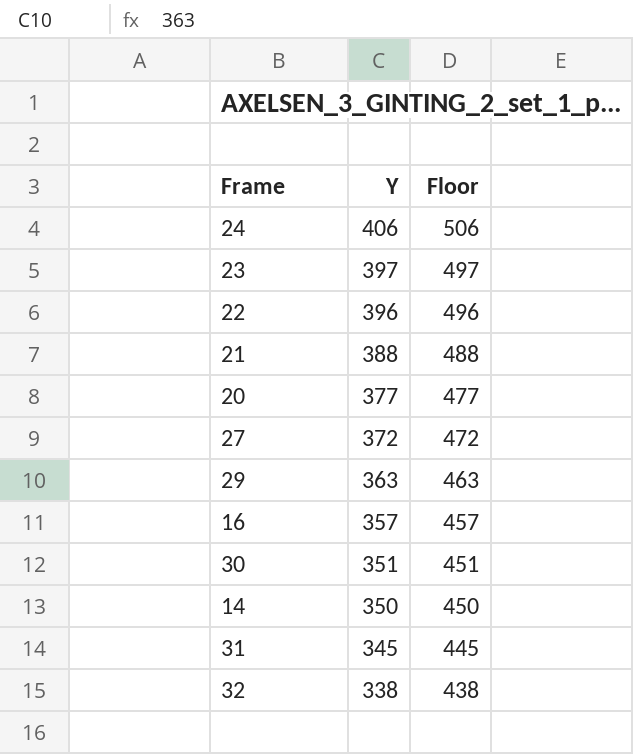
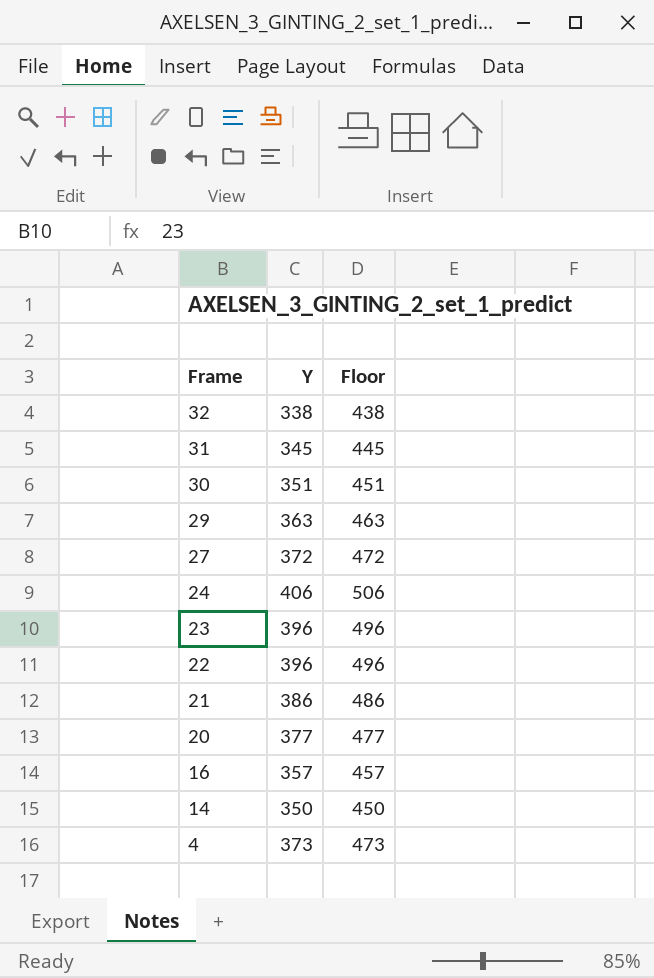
row order: Y descending -> Frame descending
23 | Y: 397 -> 396
23 | Floor: 497 -> 496
21 | Y: 388 -> 386
21 | Floor: 488 -> 486
row 4: none -> 373 | 473

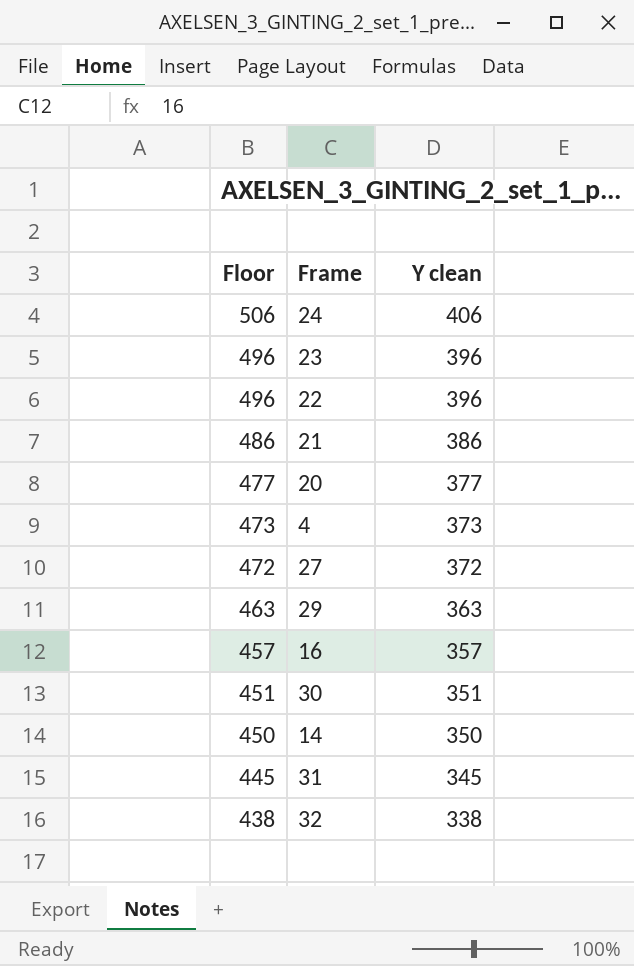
row order: Frame descending -> Floor descending
column Floor | position: 3 -> 1
column name: Y -> Y clean

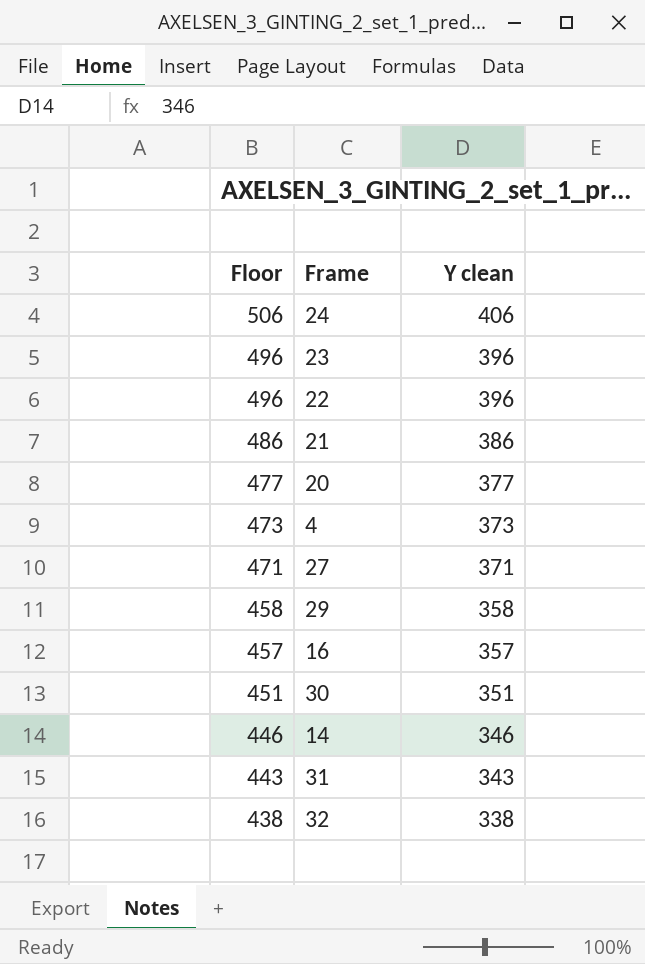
27 | Floor: 472 -> 471
27 | Y clean: 372 -> 371
29 | Floor: 463 -> 458
29 | Y clean: 363 -> 358
14 | Floor: 450 -> 446
14 | Y clean: 350 -> 346
31 | Floor: 445 -> 443
31 | Y clean: 345 -> 343

